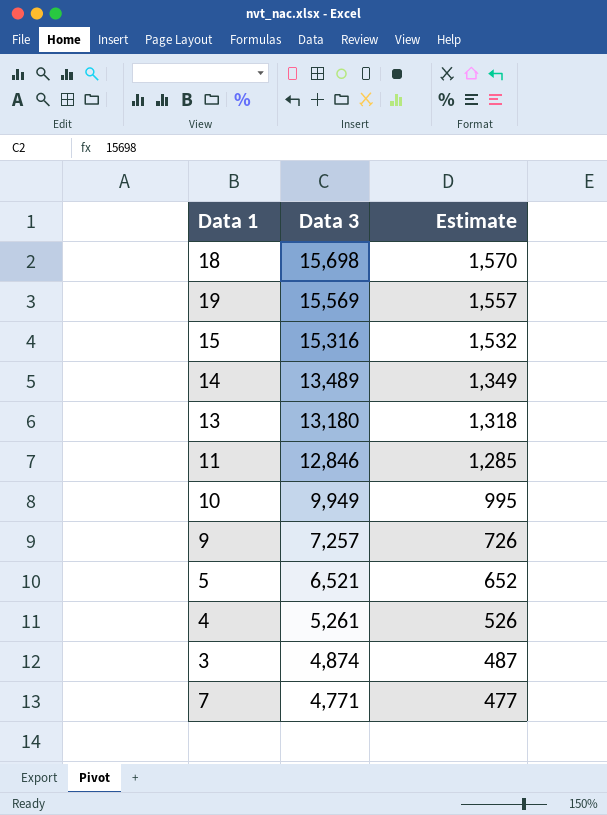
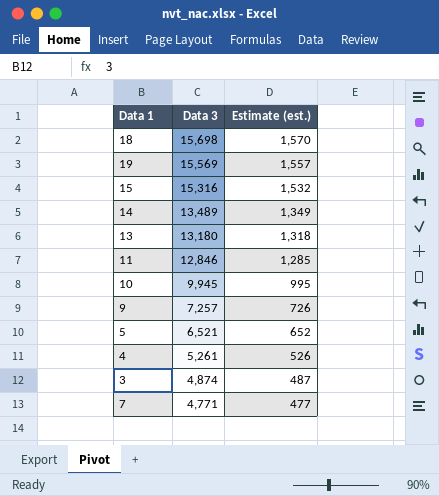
column name: Estimate -> Estimate (est.)
10 | Data 3: 9,949 -> 9,945

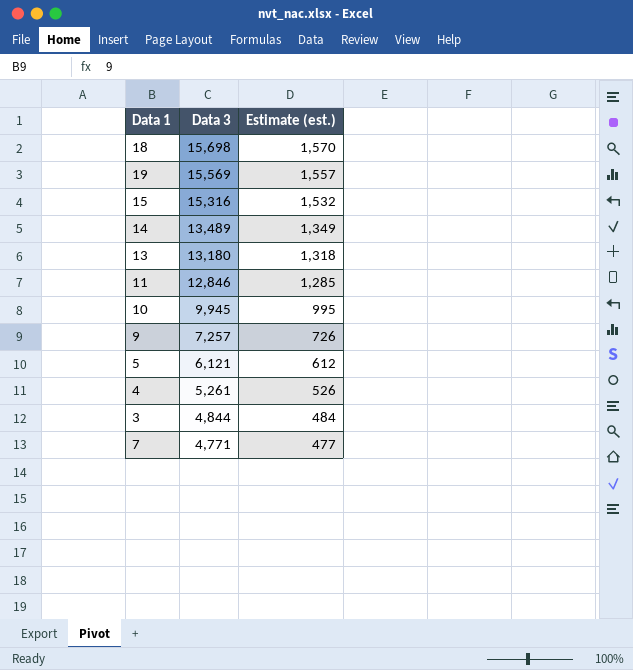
5 | Data 3: 6,521 -> 6,121
5 | Estimate (est.): 652 -> 612
3 | Data 3: 4,874 -> 4,844
3 | Estimate (est.): 487 -> 484

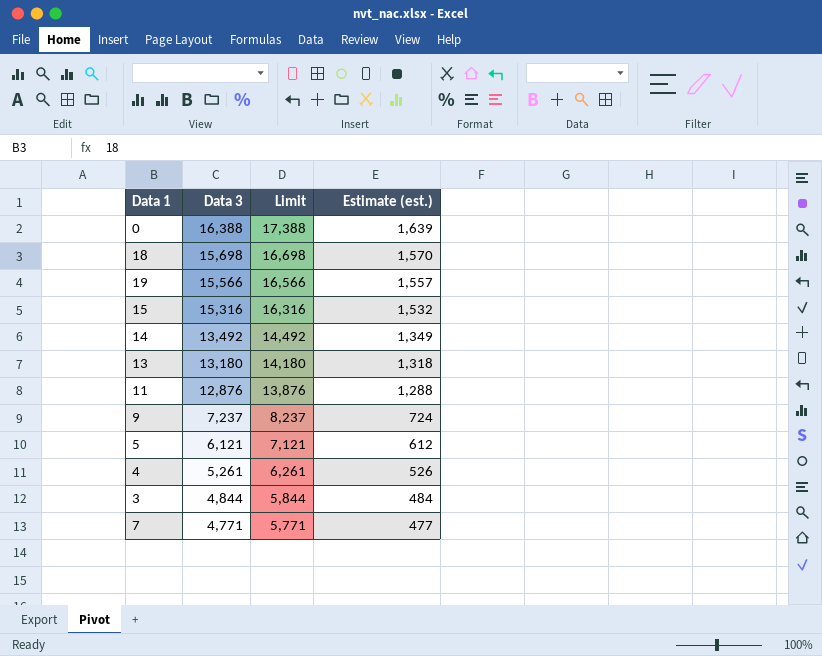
column Limit | formula: none -> [Data 3] + 1000
row 10: 9,945 | 995 -> none
row 0: none -> 16,388 | 17,388 | 1,639
19 | Data 3: 15,569 -> 15,566
14 | Data 3: 13,489 -> 13,492
11 | Data 3: 12,846 -> 12,876
11 | Estimate (est.): 1,285 -> 1,288
9 | Data 3: 7,257 -> 7,237
9 | Estimate (est.): 726 -> 724

